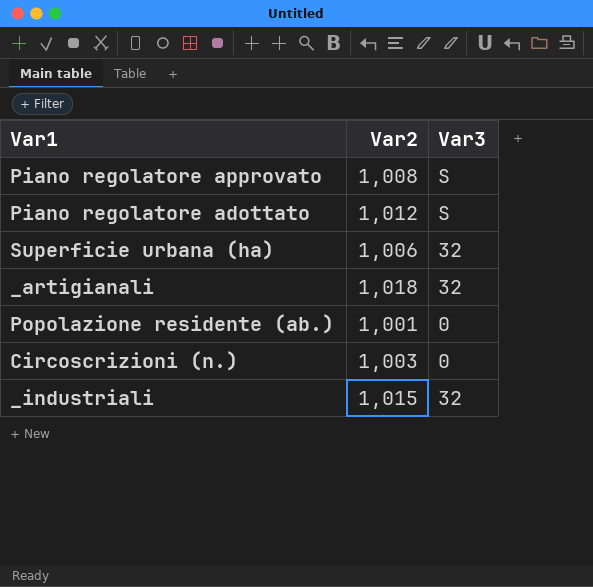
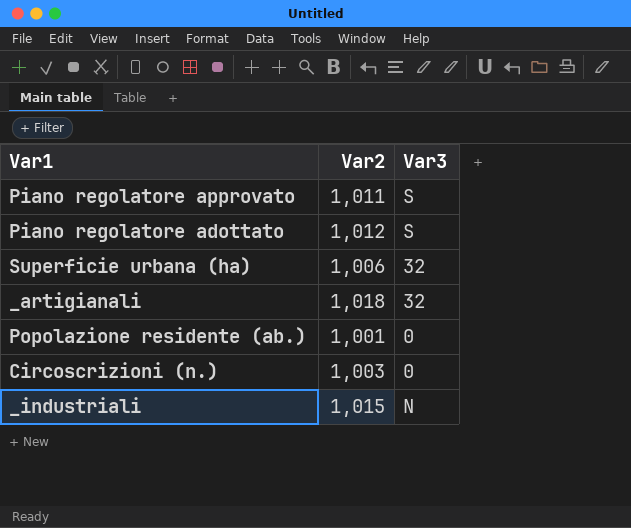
Piano regolatore approvato | Var2: 1,008 -> 1,011
_industriali | Var3: 32 -> N

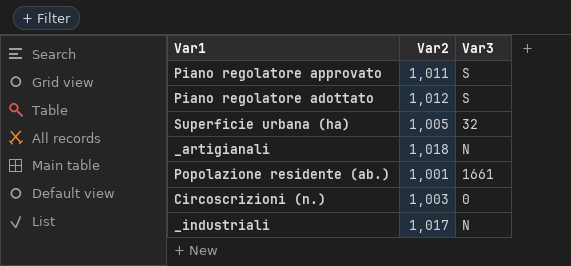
Superficie urbana (ha) | Var2: 1,006 -> 1,005
_artigianali | Var3: 32 -> N
Popolazione residente (ab.) | Var3: 0 -> 1661
_industriali | Var2: 1,015 -> 1,017

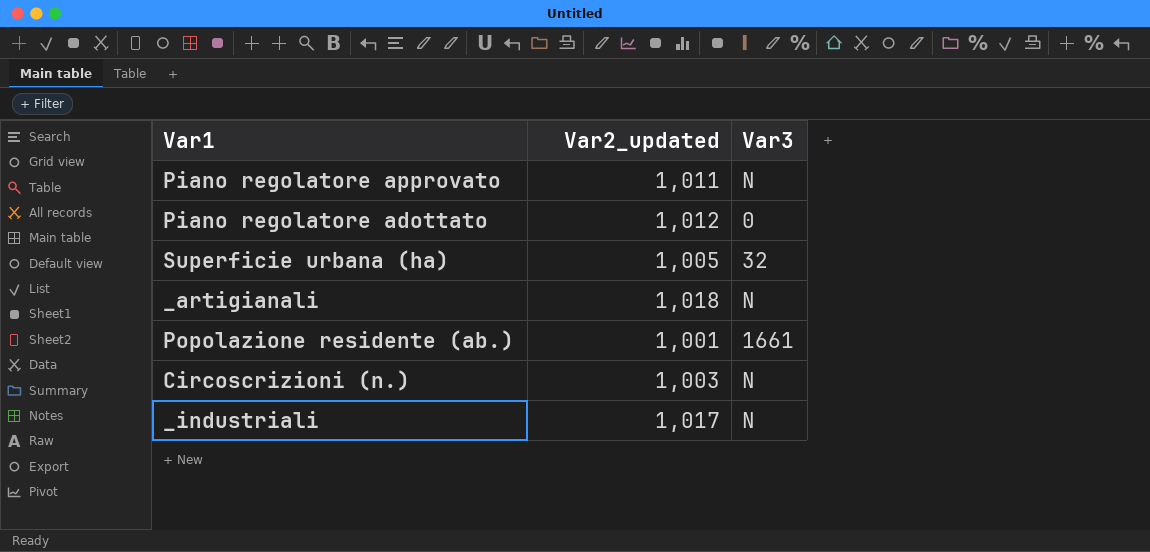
column name: Var2 -> Var2_updated
Piano regolatore approvato | Var3: S -> N
Piano regolatore adottato | Var3: S -> 0
Circoscrizioni (n.) | Var3: 0 -> N

